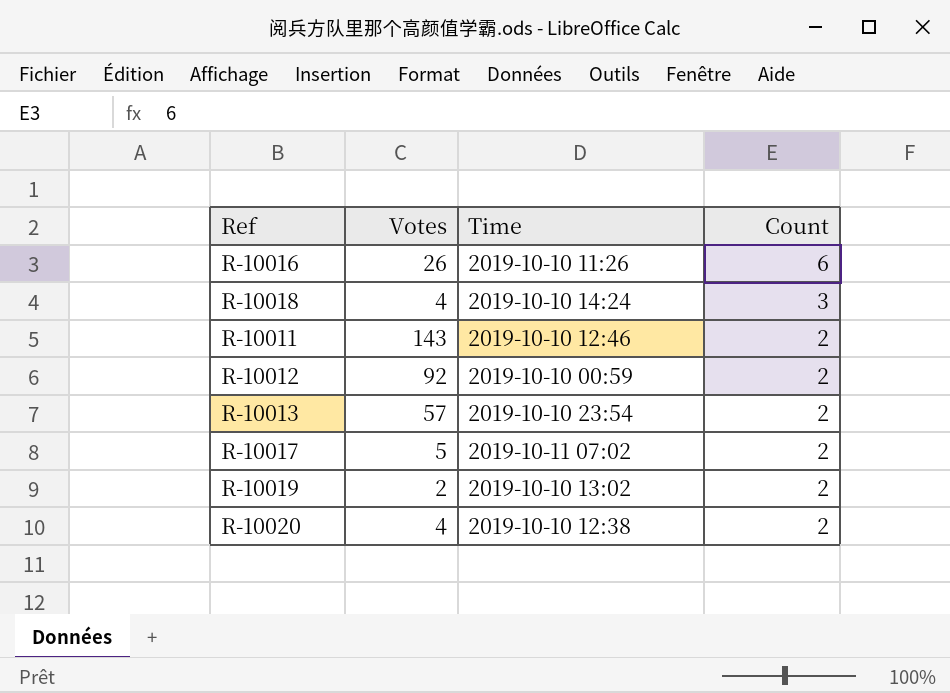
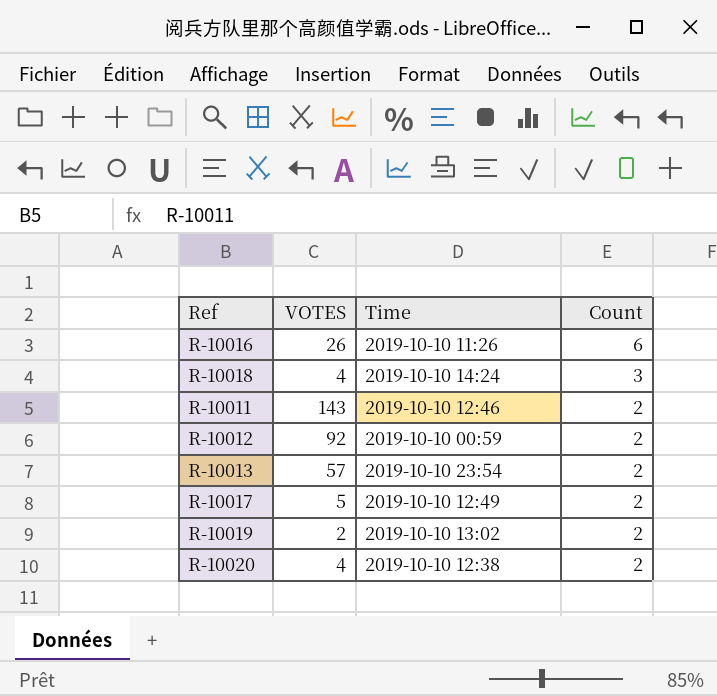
column name: Votes -> VOTES
R-10017 | Time: 2019-10-11 07:02 -> 2019-10-10 12:49

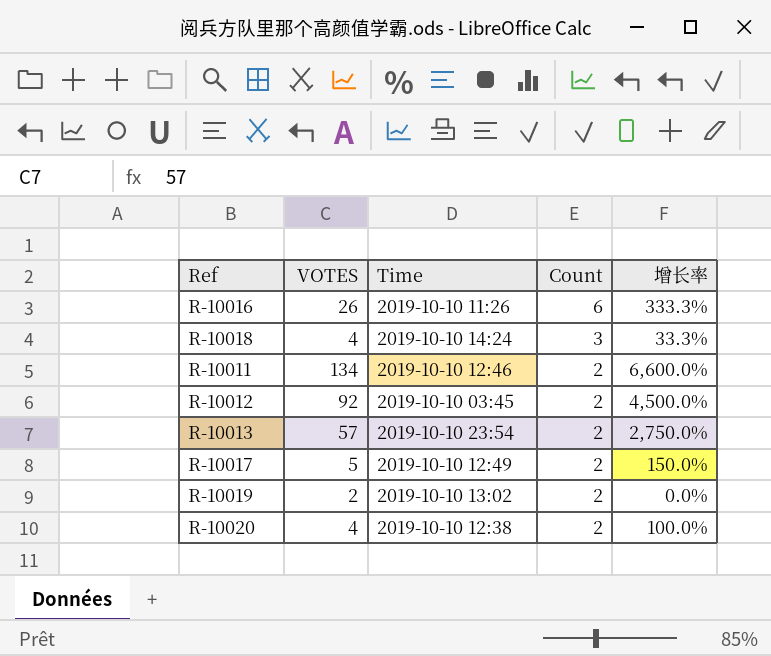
column 增长率 | formula: none -> ([VOTES] - [Count]) / [Count]
R-10011 | VOTES: 143 -> 134
R-10012 | Time: 2019-10-10 00:59 -> 2019-10-10 03:45

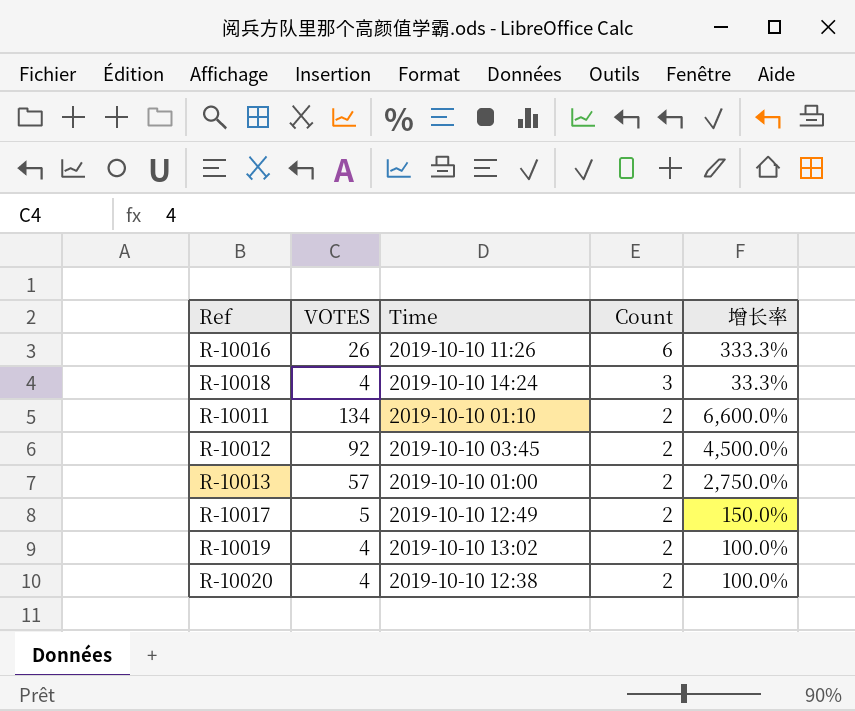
R-10011 | Time: 2019-10-10 12:46 -> 2019-10-10 01:10
R-10013 | Time: 2019-10-10 23:54 -> 2019-10-10 01:00
R-10019 | VOTES: 2 -> 4
R-10019 | 增长率: 0.0% -> 100.0%

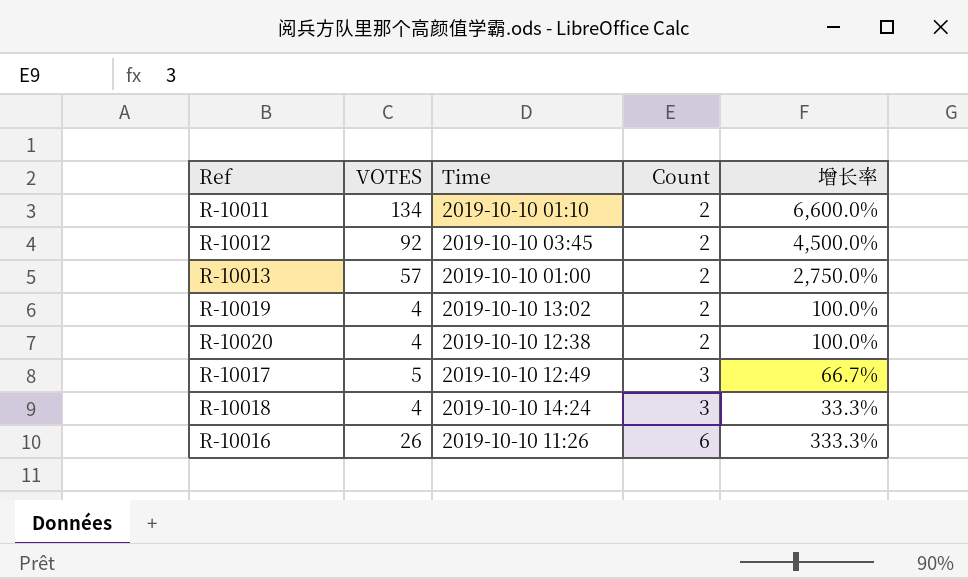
row order: Count descending -> Count ascending
R-10017 | Count: 2 -> 3
R-10017 | 增长率: 150.0% -> 66.7%

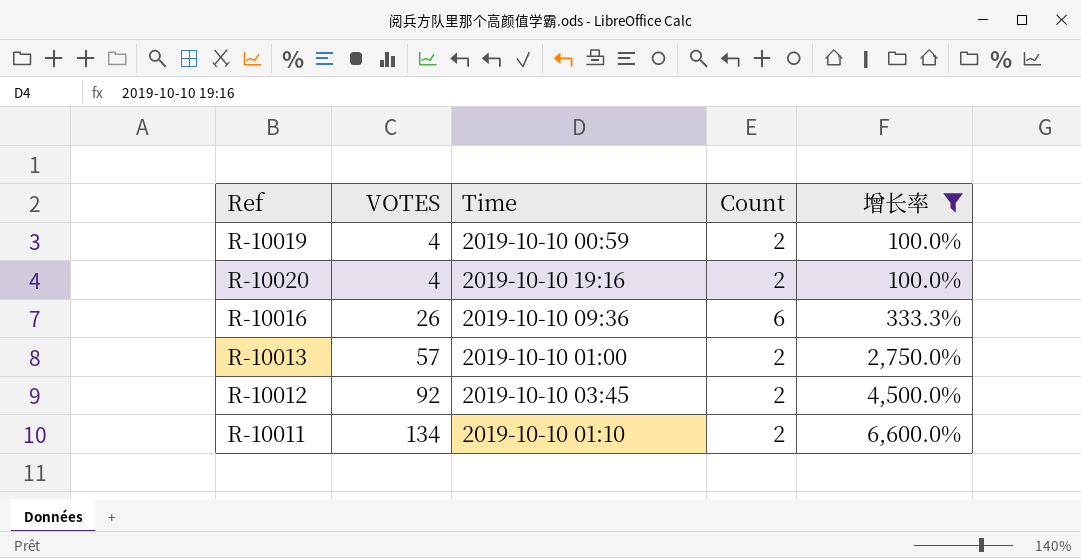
filter: none -> 增长率 >= 100.0%
row order: Count ascending -> VOTES ascending
R-10019 | Time: 2019-10-10 13:02 -> 2019-10-10 00:59
R-10020 | Time: 2019-10-10 12:38 -> 2019-10-10 19:16
R-10016 | Time: 2019-10-10 11:26 -> 2019-10-10 09:36

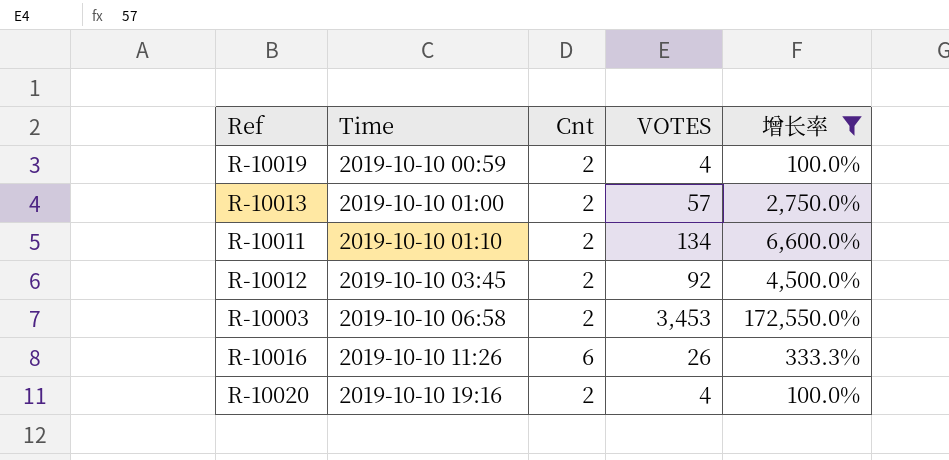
row order: VOTES ascending -> Time ascending
column name: Count -> Cnt
column VOTES | position: 2 -> 4
row R-10003: none -> 2019-10-10 06:58 | 2 | 3,453 | 172,550.0%
R-10016 | Time: 2019-10-10 09:36 -> 2019-10-10 11:26

